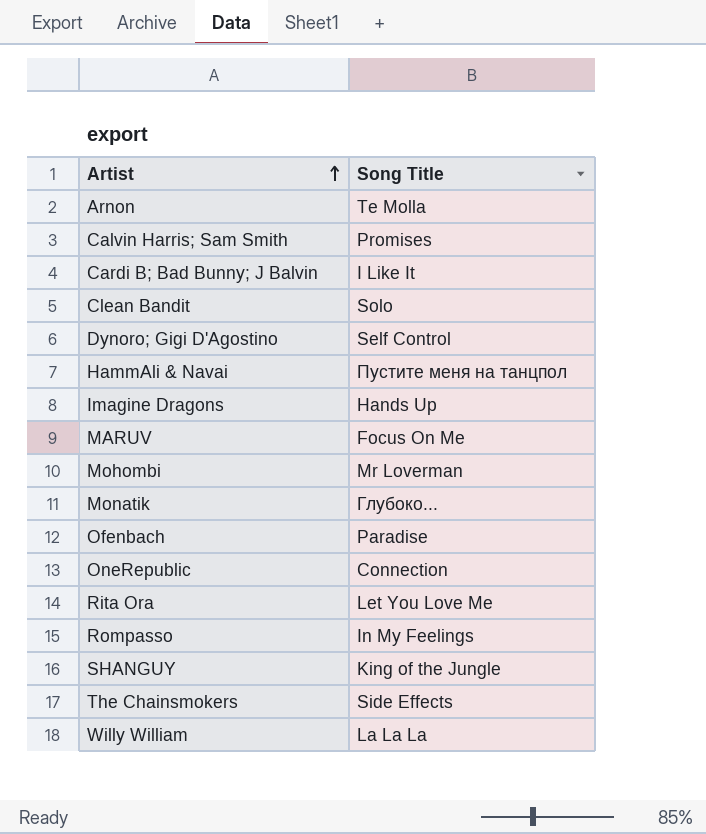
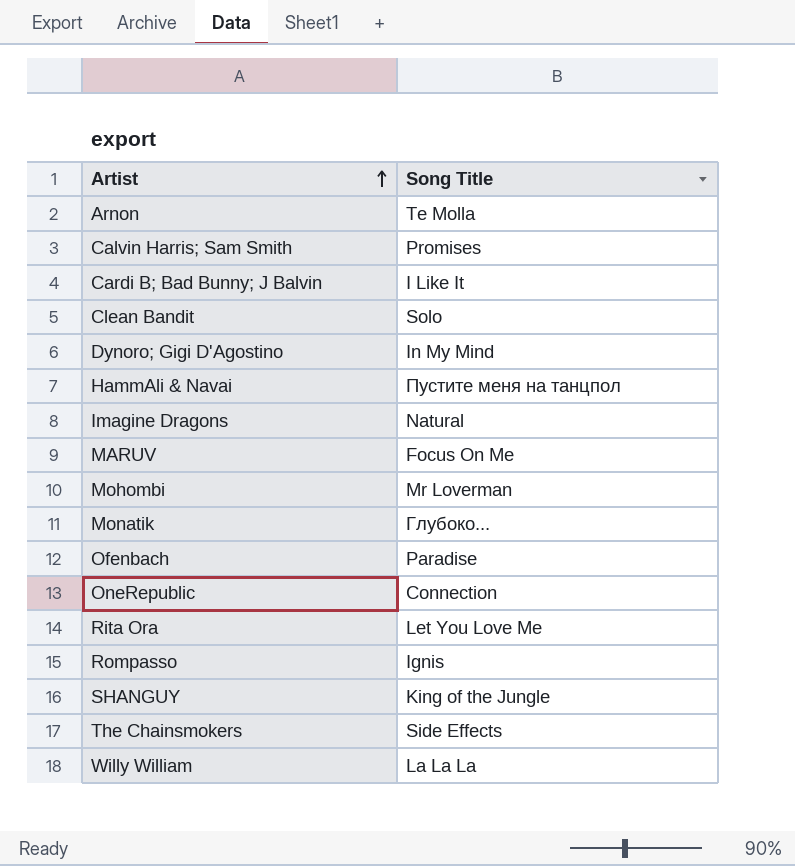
Dynoro; Gigi D'Agostino | Song Title: Self Control -> In My Mind
Imagine Dragons | Song Title: Hands Up -> Natural
Rompasso | Song Title: In My Feelings -> Ignis

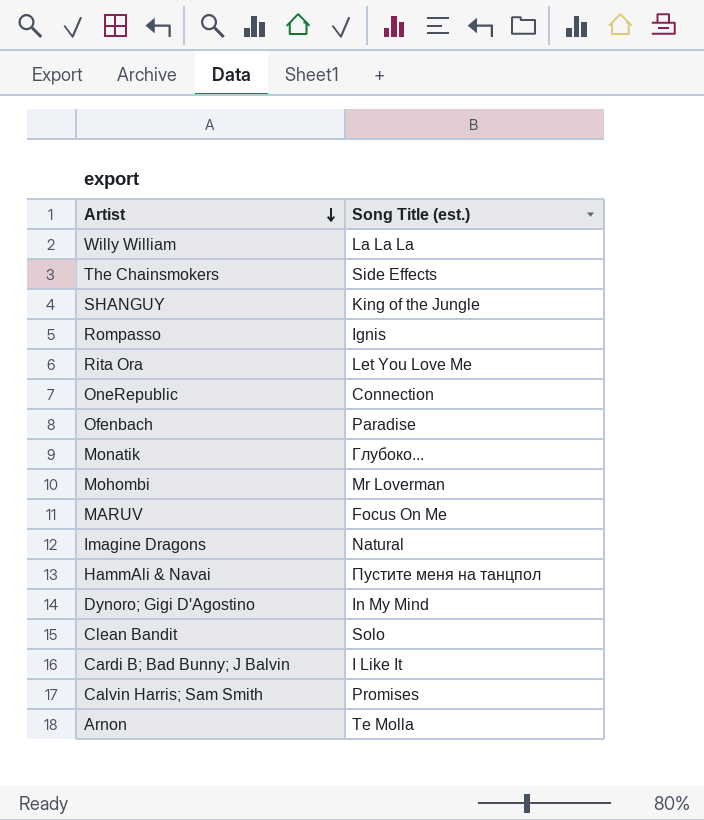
row order: Artist ascending -> Artist descending
column name: Song Title -> Song Title (est.)

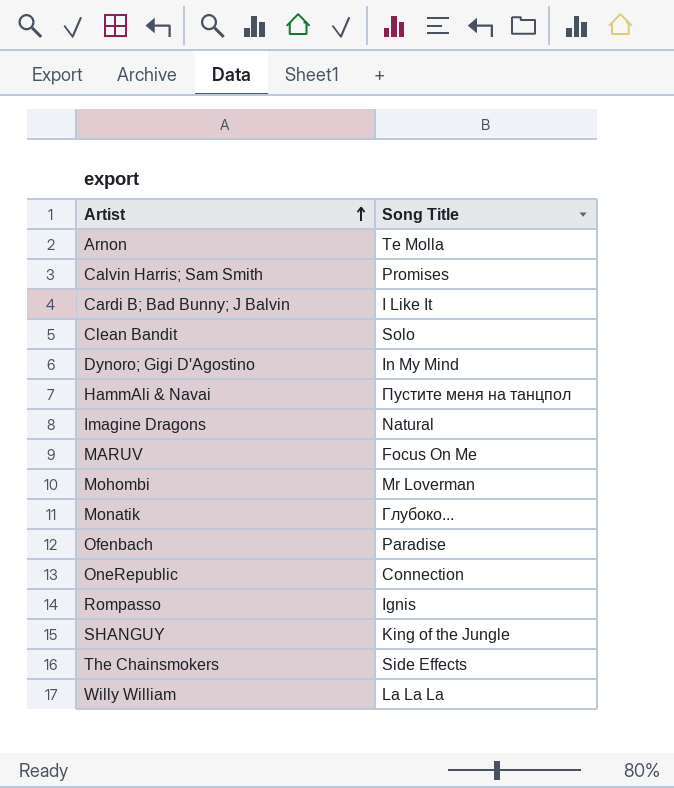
row order: Artist descending -> Artist ascending
column name: Song Title (est.) -> Song Title
row Rita Ora: Let You Love Me -> none

